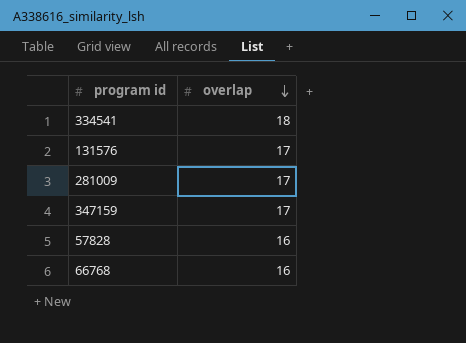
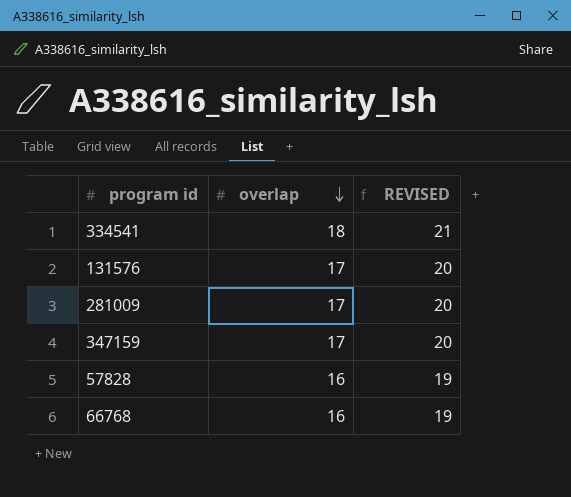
column REVISED | formula: none -> [overlap] + 3

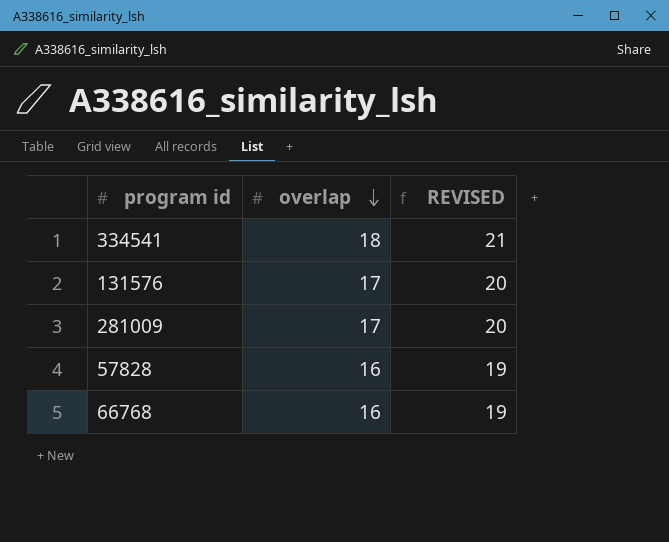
row 347159: 17 | 20 -> none

